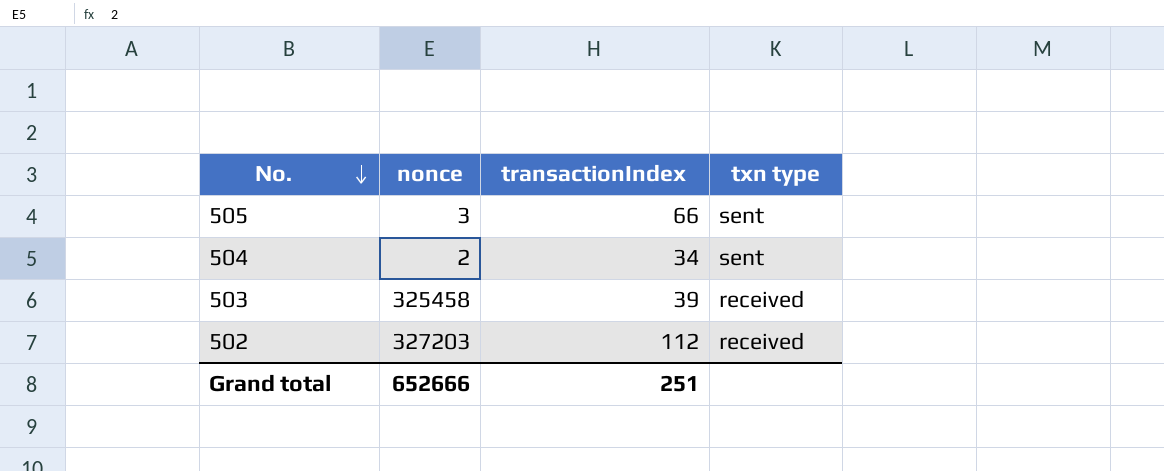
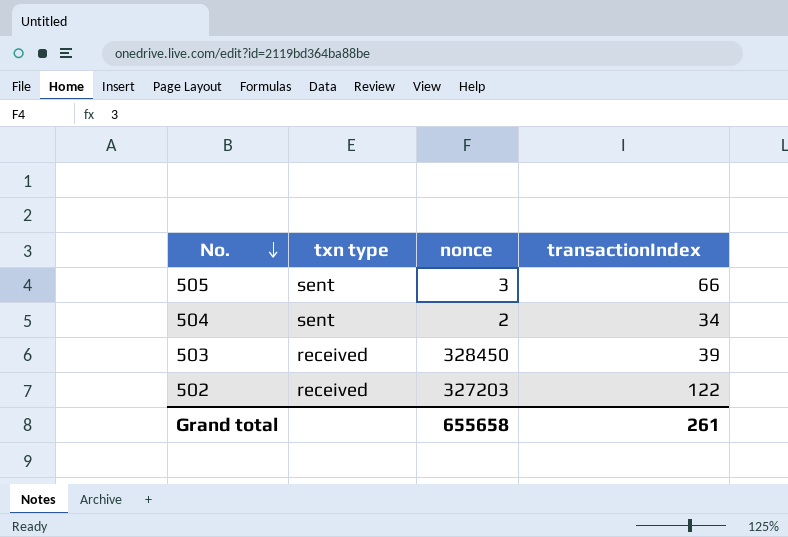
column txn type | position: 4 -> 2
503 | nonce: 325458 -> 328450
502 | transactionIndex: 112 -> 122
Grand total | nonce: 652666 -> 655658
Grand total | transactionIndex: 251 -> 261

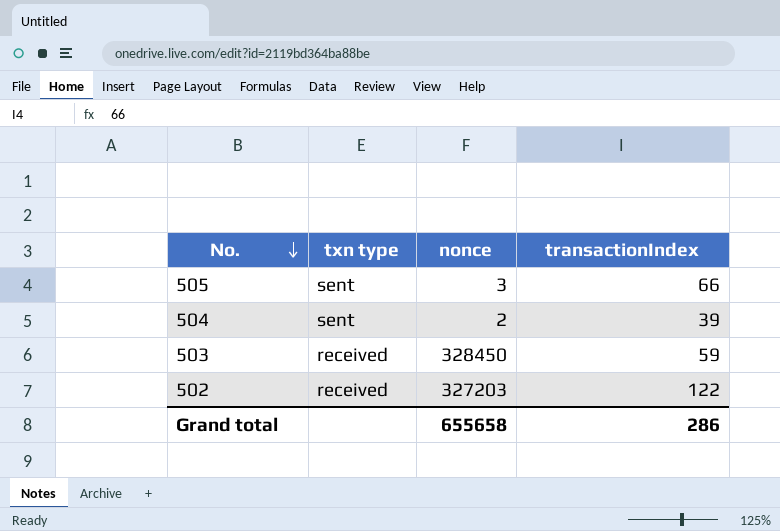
504 | transactionIndex: 34 -> 39
503 | transactionIndex: 39 -> 59
Grand total | transactionIndex: 261 -> 286

